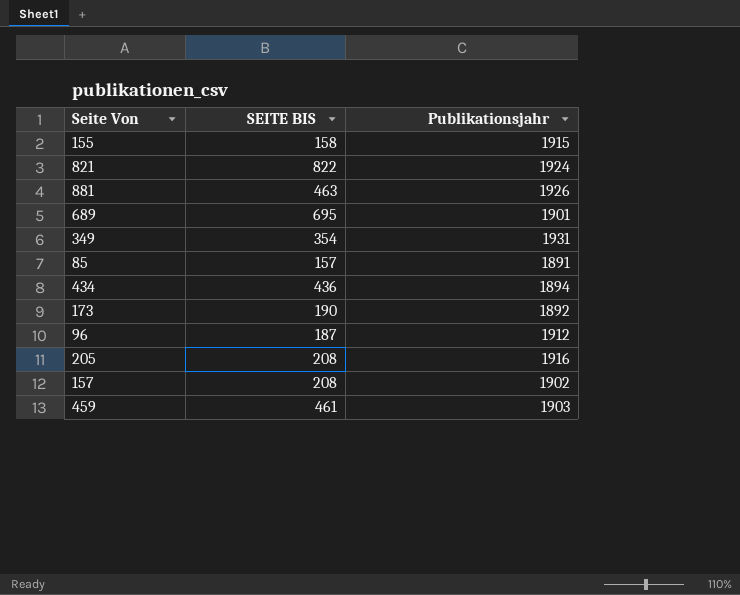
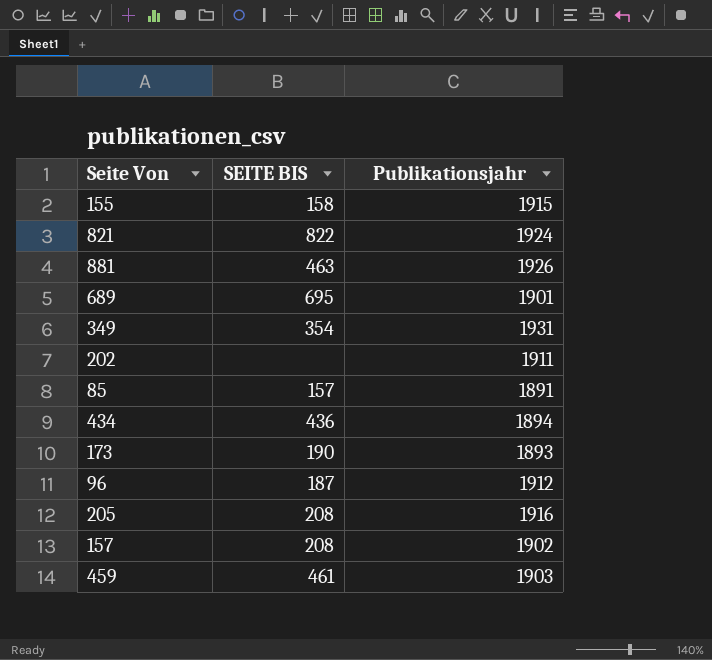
row 202: none -> none | 1911
173 | Publikationsjahr: 1892 -> 1893

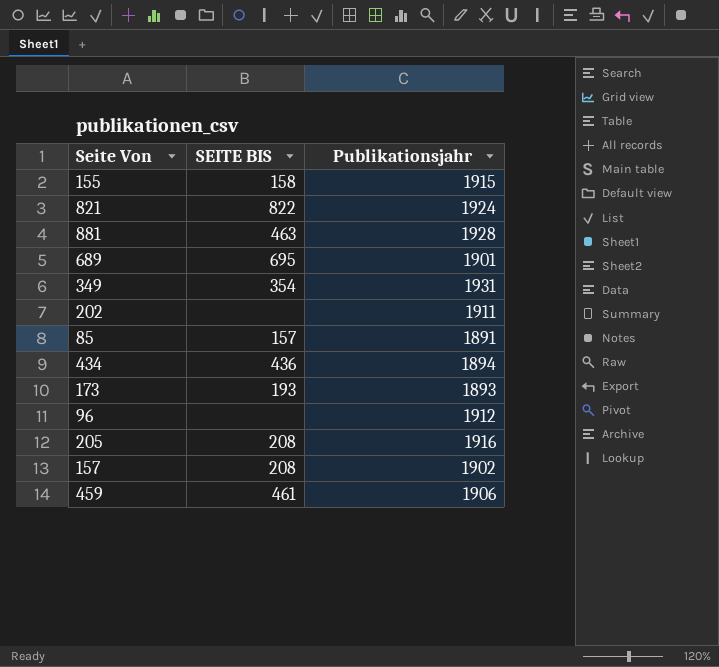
881 | Publikationsjahr: 1926 -> 1928
173 | SEITE BIS: 190 -> 193
96 | SEITE BIS: 187 -> none
459 | Publikationsjahr: 1903 -> 1906

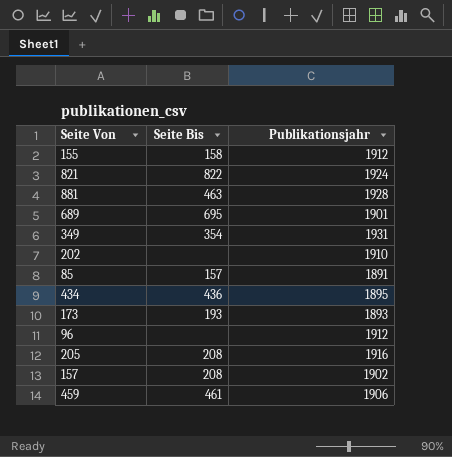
column name: SEITE BIS -> Seite Bis
155 | Publikationsjahr: 1915 -> 1912
202 | Publikationsjahr: 1911 -> 1910
434 | Publikationsjahr: 1894 -> 1895

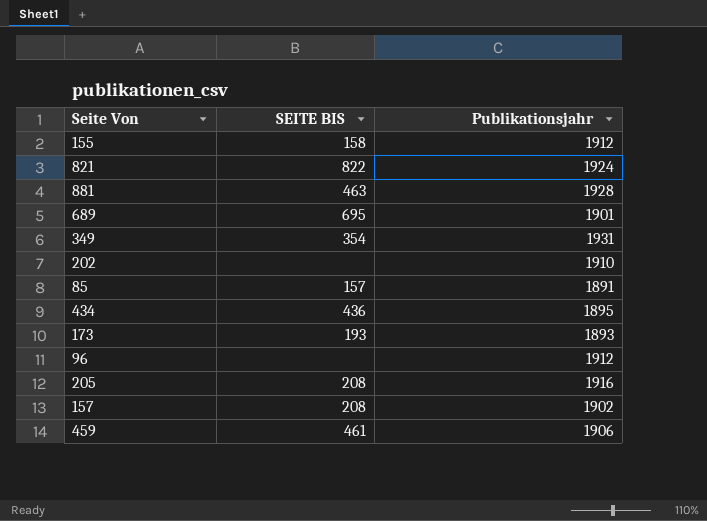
column name: Seite Bis -> SEITE BIS

